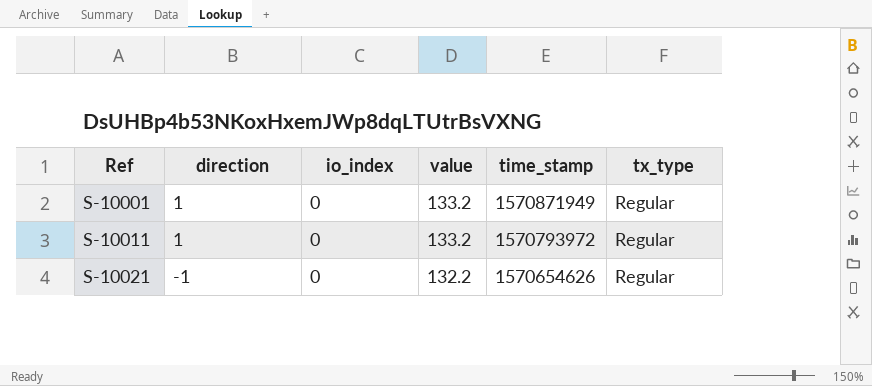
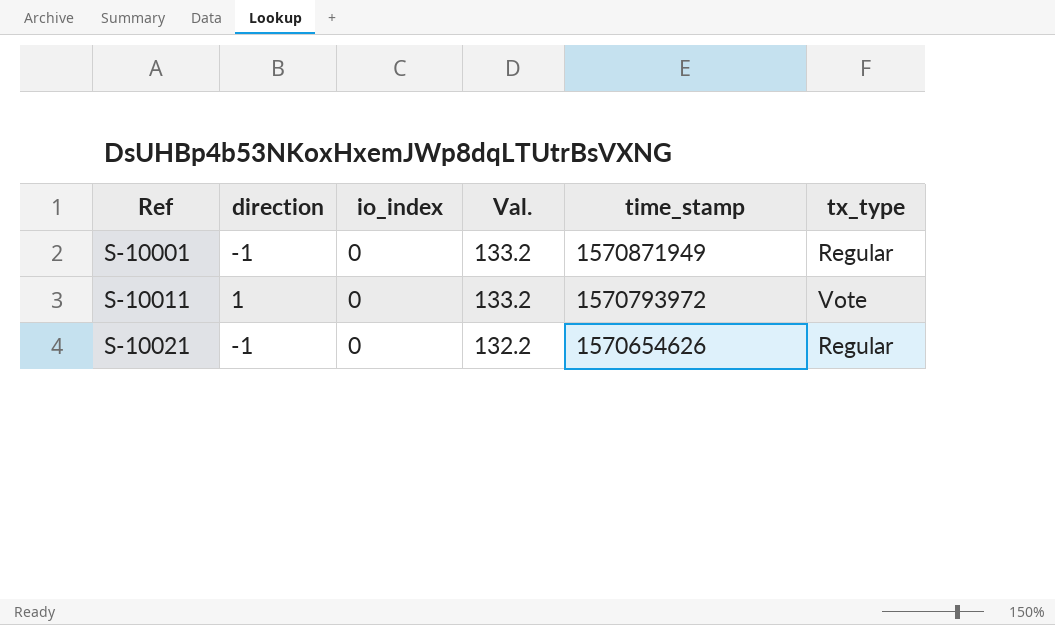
column name: value -> Val.
S-10001 | direction: 1 -> -1
S-10011 | tx_type: Regular -> Vote

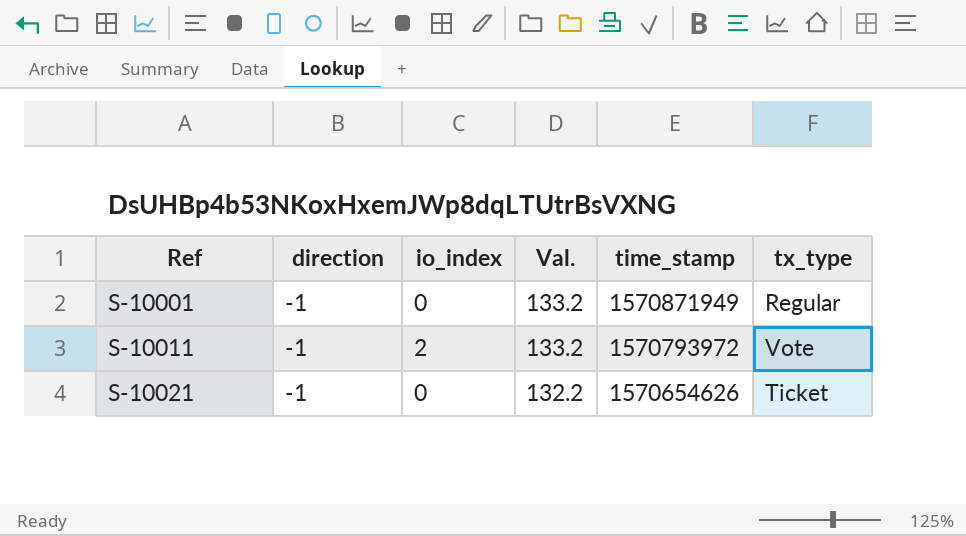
S-10011 | direction: 1 -> -1
S-10011 | io_index: 0 -> 2
S-10021 | tx_type: Regular -> Ticket

